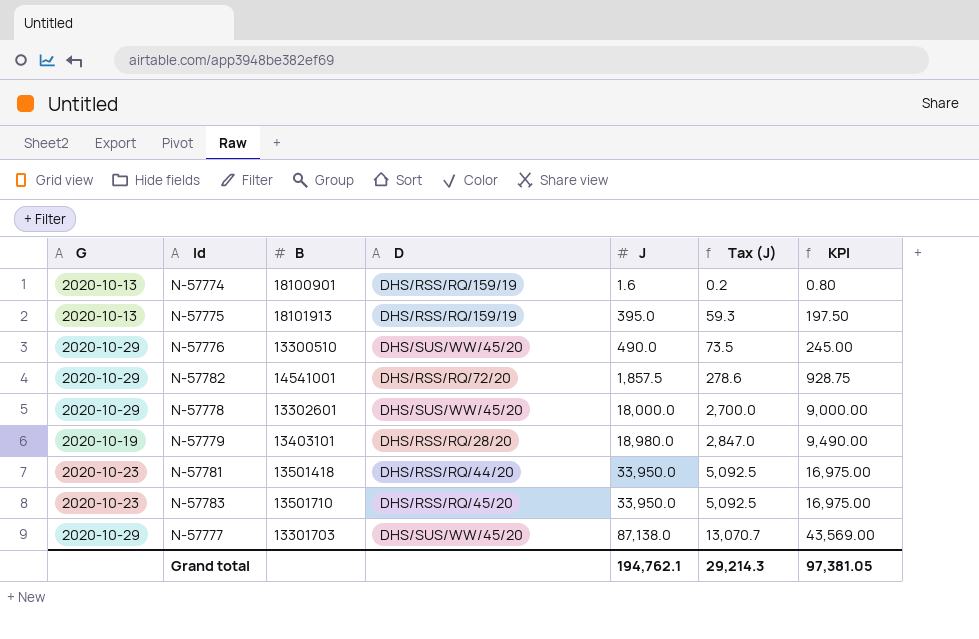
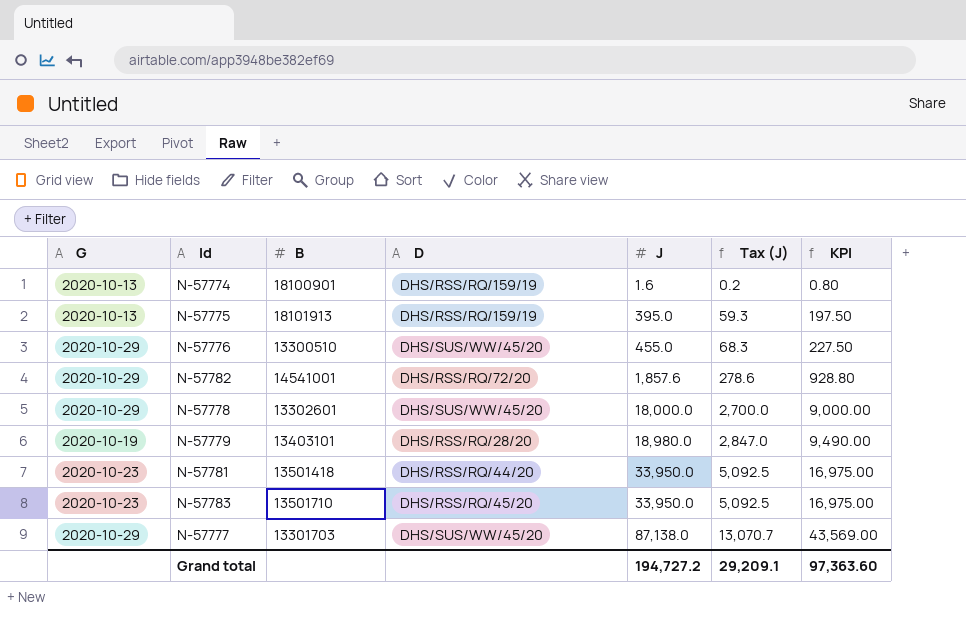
N-57776 | J: 490.0 -> 455.0
N-57776 | Tax (J): 73.5 -> 68.3
N-57776 | KPI: 245.00 -> 227.50
N-57782 | J: 1,857.5 -> 1,857.6
N-57782 | KPI: 928.75 -> 928.80
Grand total | J: 194,762.1 -> 194,727.2
Grand total | Tax (J): 29,214.3 -> 29,209.1
Grand total | KPI: 97,381.05 -> 97,363.60

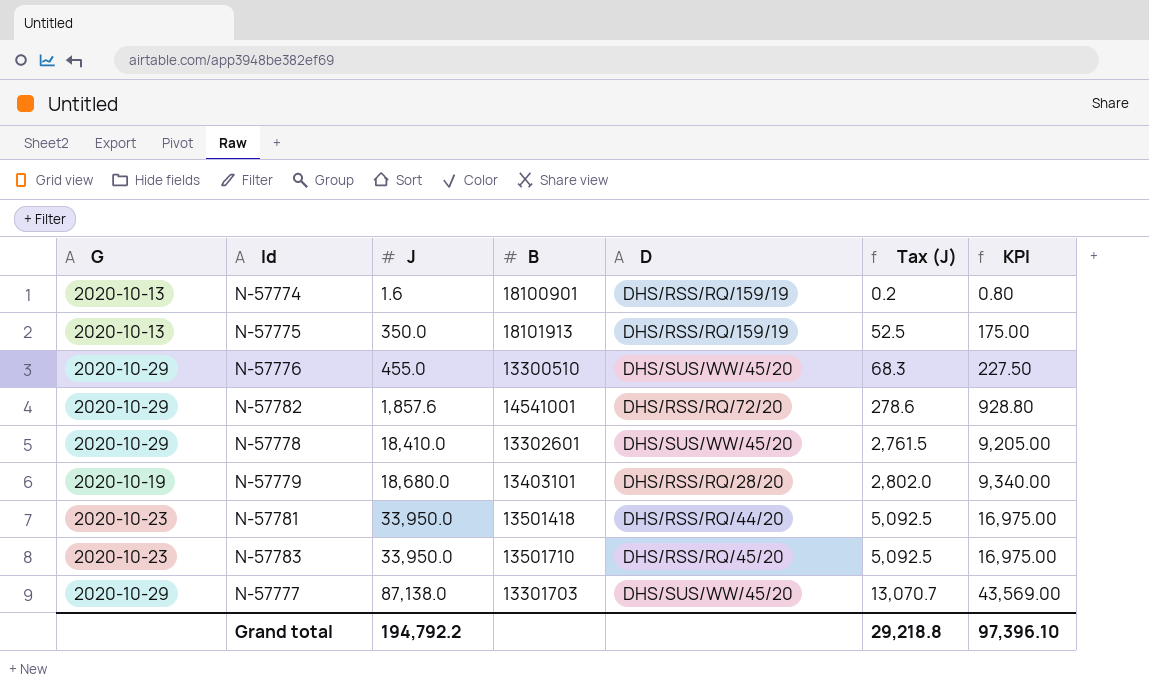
column J | position: 5 -> 3
N-57775 | J: 395.0 -> 350.0
N-57775 | Tax (J): 59.3 -> 52.5
N-57775 | KPI: 197.50 -> 175.00
N-57778 | J: 18,000.0 -> 18,410.0
N-57778 | Tax (J): 2,700.0 -> 2,761.5
N-57778 | KPI: 9,000.00 -> 9,205.00
N-57779 | J: 18,980.0 -> 18,680.0
N-57779 | Tax (J): 2,847.0 -> 2,802.0
N-57779 | KPI: 9,490.00 -> 9,340.00
Grand total | J: 194,727.2 -> 194,792.2
Grand total | Tax (J): 29,209.1 -> 29,218.8
Grand total | KPI: 97,363.60 -> 97,396.10

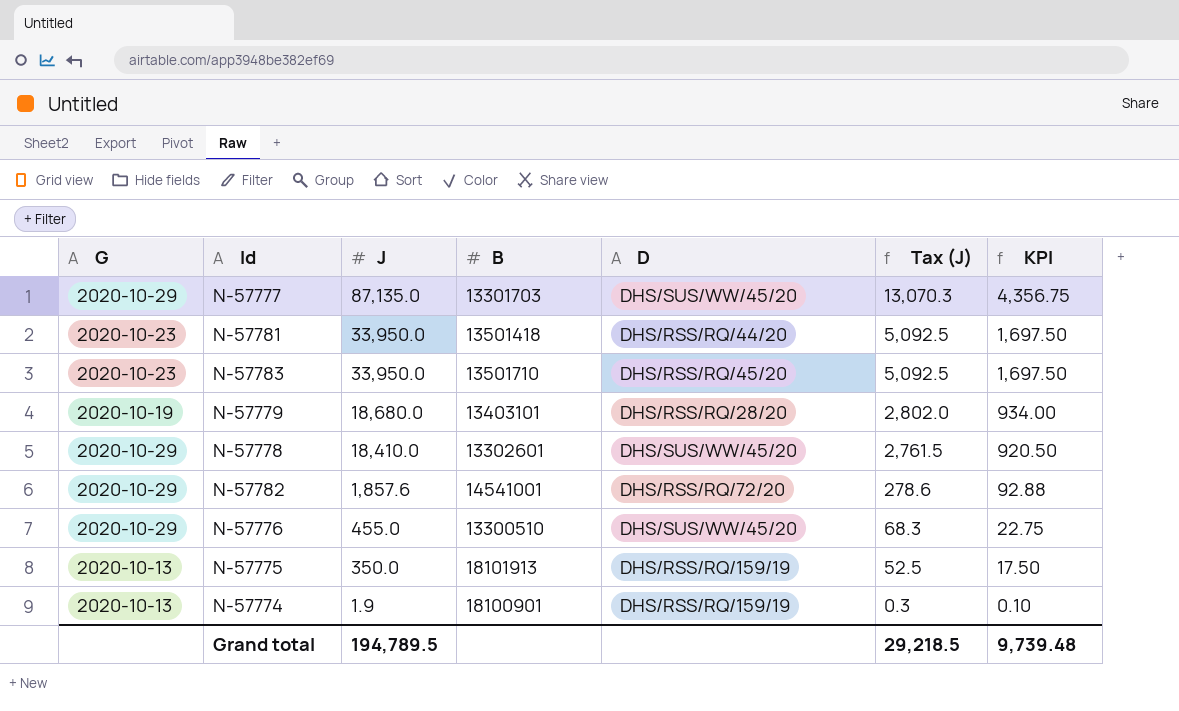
row order: J ascending -> J descending
column KPI | formula: [J] * 0.5 -> [J] * 0.05
N-57777 | J: 87,138.0 -> 87,135.0
N-57777 | Tax (J): 13,070.7 -> 13,070.3
N-57774 | J: 1.6 -> 1.9
N-57774 | Tax (J): 0.2 -> 0.3
Grand total | J: 194,792.2 -> 194,789.5
Grand total | Tax (J): 29,218.8 -> 29,218.5
Grand total | KPI: 97,396.10 -> 9,739.48

